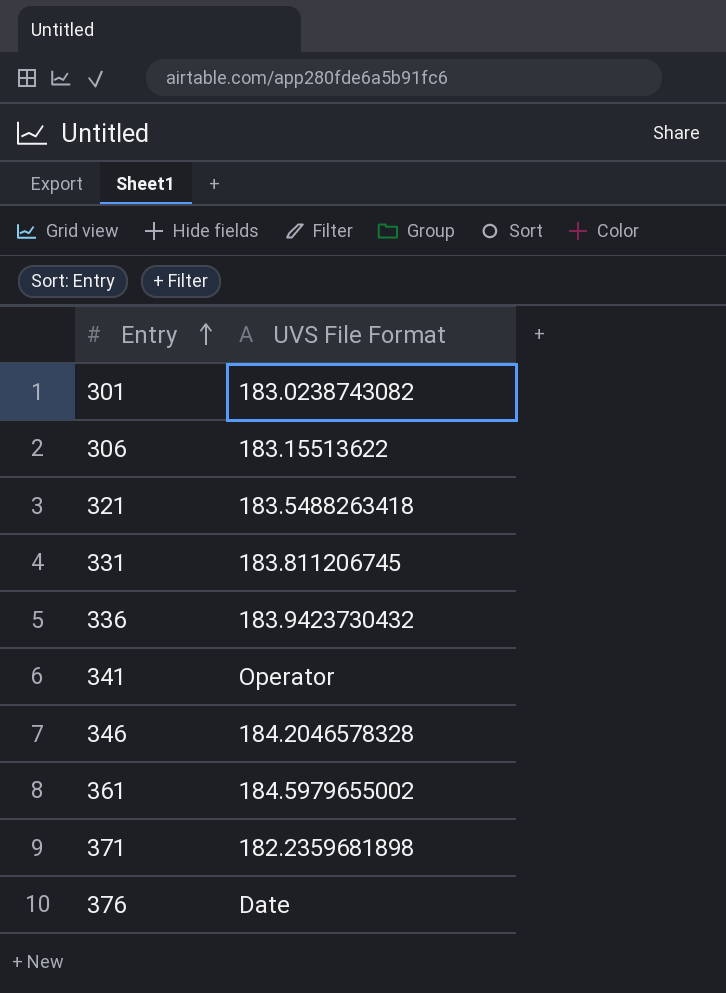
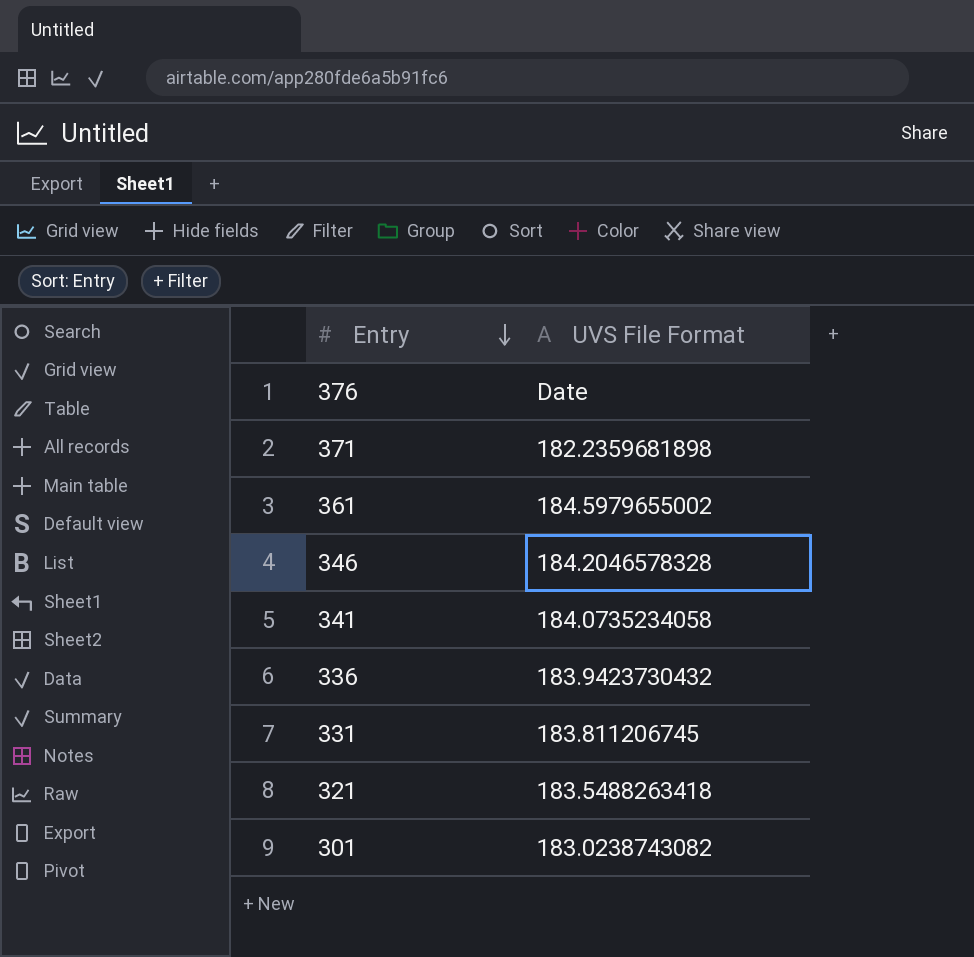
row order: Entry ascending -> Entry descending
row 306: 183.15513622 -> none
341 | UVS File Format: Operator -> 184.0735234058

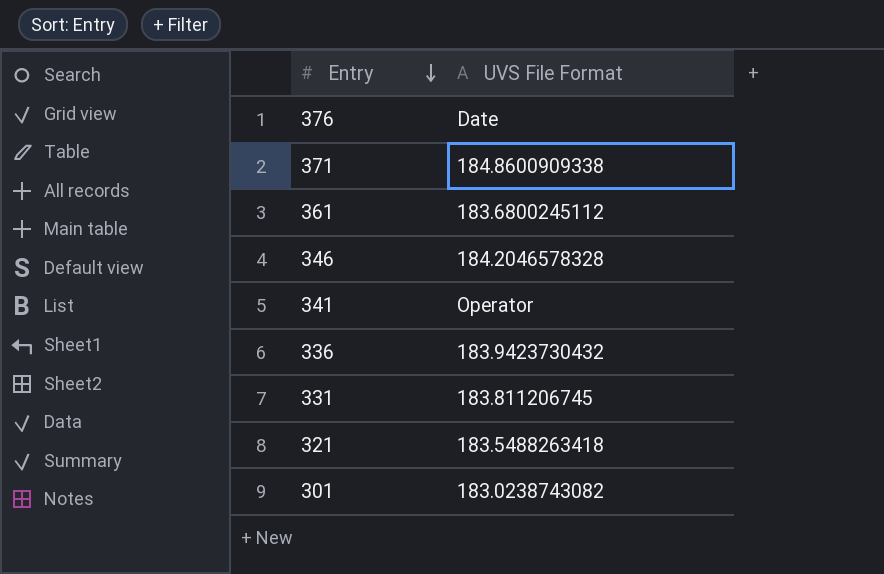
371 | UVS File Format: 182.2359681898 -> 184.8600909338
361 | UVS File Format: 184.5979655002 -> 183.6800245112
341 | UVS File Format: 184.0735234058 -> Operator

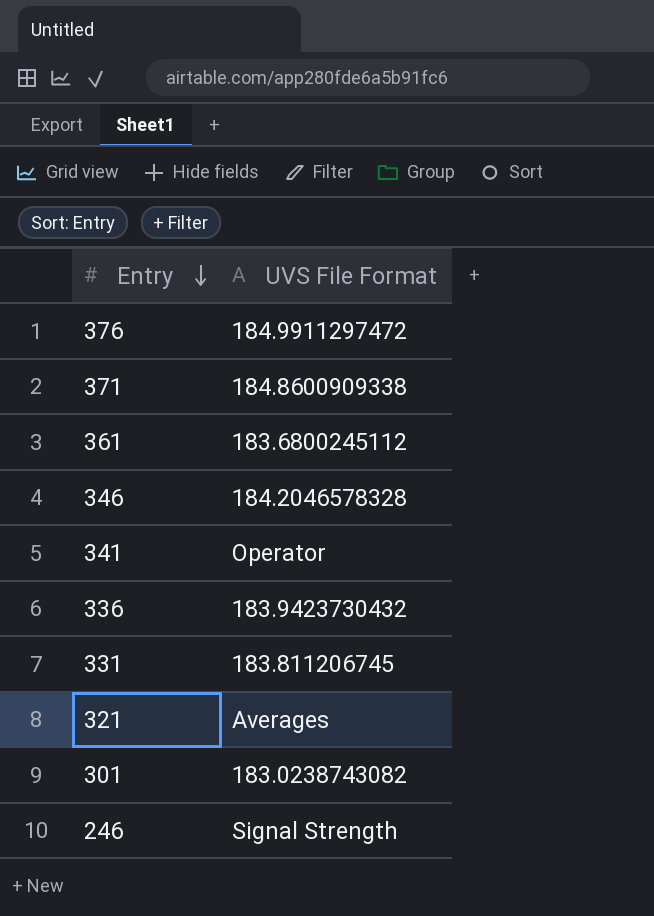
376 | UVS File Format: Date -> 184.9911297472
321 | UVS File Format: 183.5488263418 -> Averages
row 246: none -> Signal Strength

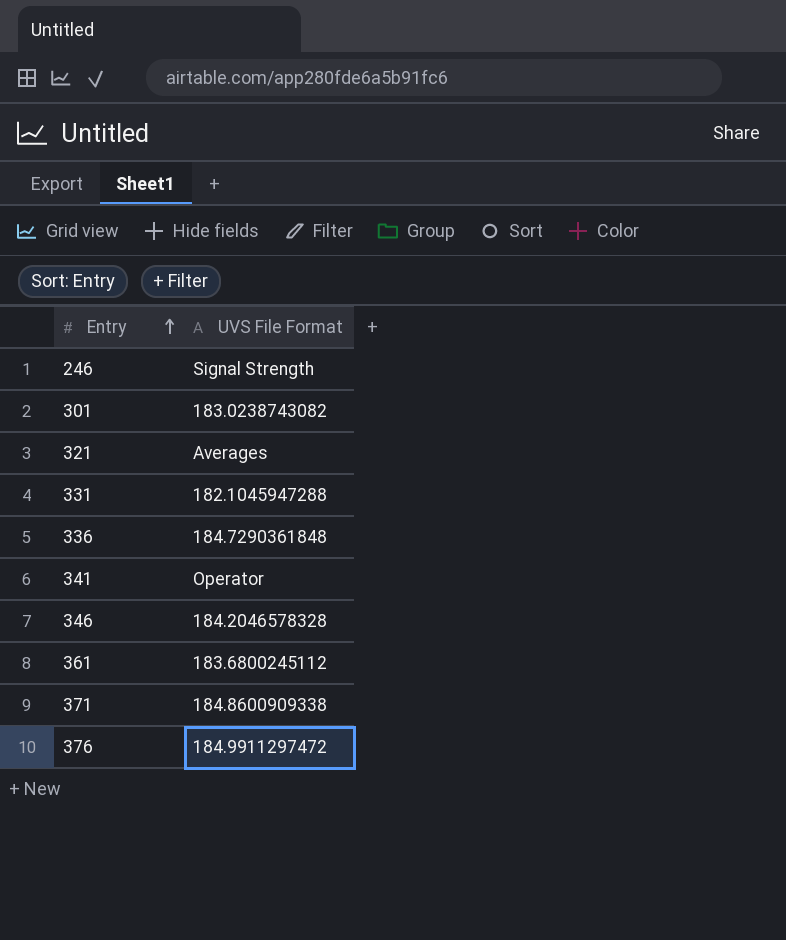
row order: Entry descending -> Entry ascending
331 | UVS File Format: 183.811206745 -> 182.1045947288
336 | UVS File Format: 183.9423730432 -> 184.7290361848

